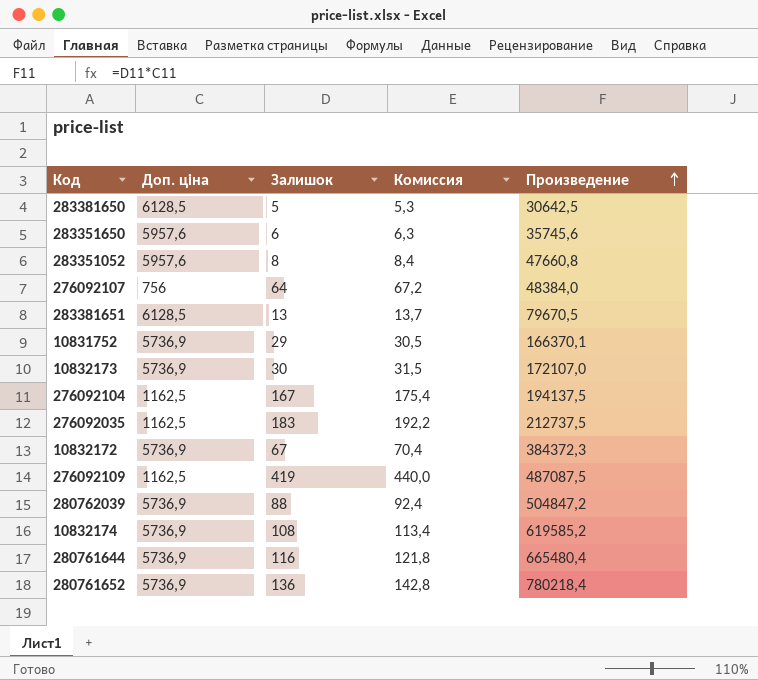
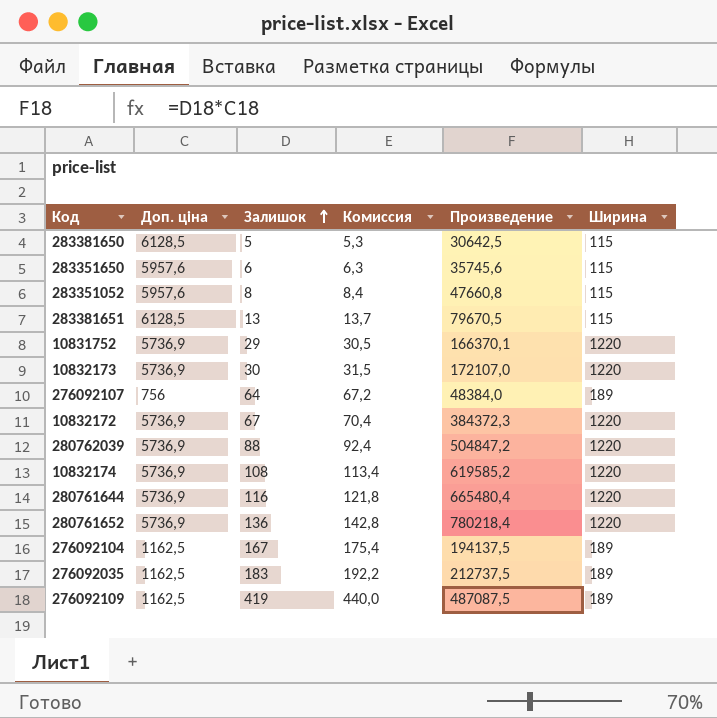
row order: Произведение ascending -> Залишок ascending
column Ширина | position: none -> 6

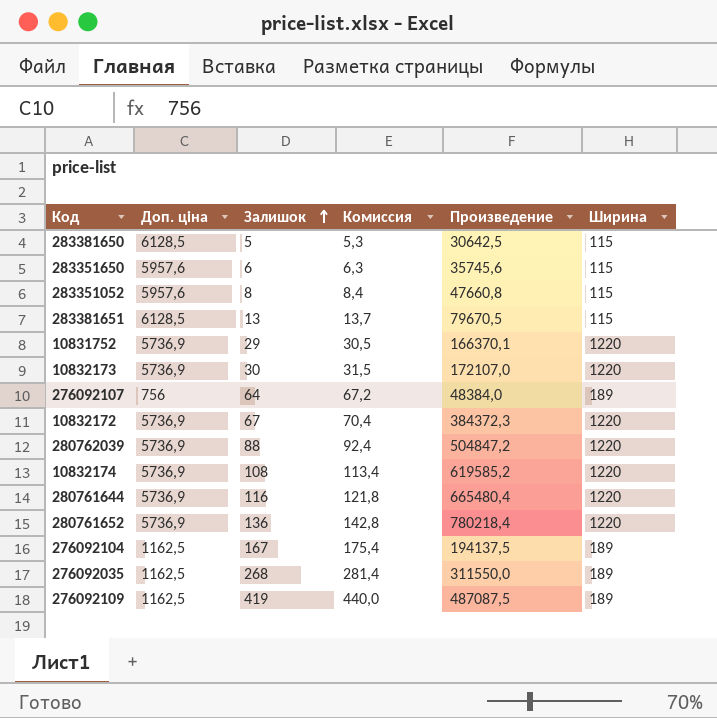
276092035 | Залишок: 183 -> 268
276092035 | Комиссия: 192,2 -> 281,4
276092035 | Произведение: 212737,5 -> 311550,0

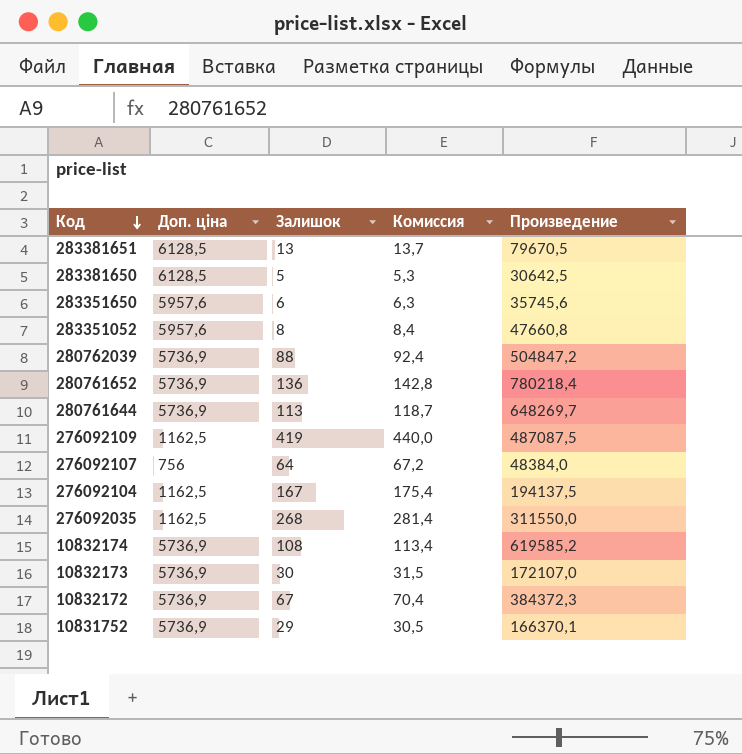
row order: Залишок ascending -> Код descending
column Ширина | position: 6 -> none
280761644 | Залишок: 116 -> 113
280761644 | Комиссия: 121,8 -> 118,7
280761644 | Произведение: 665480,4 -> 648269,7

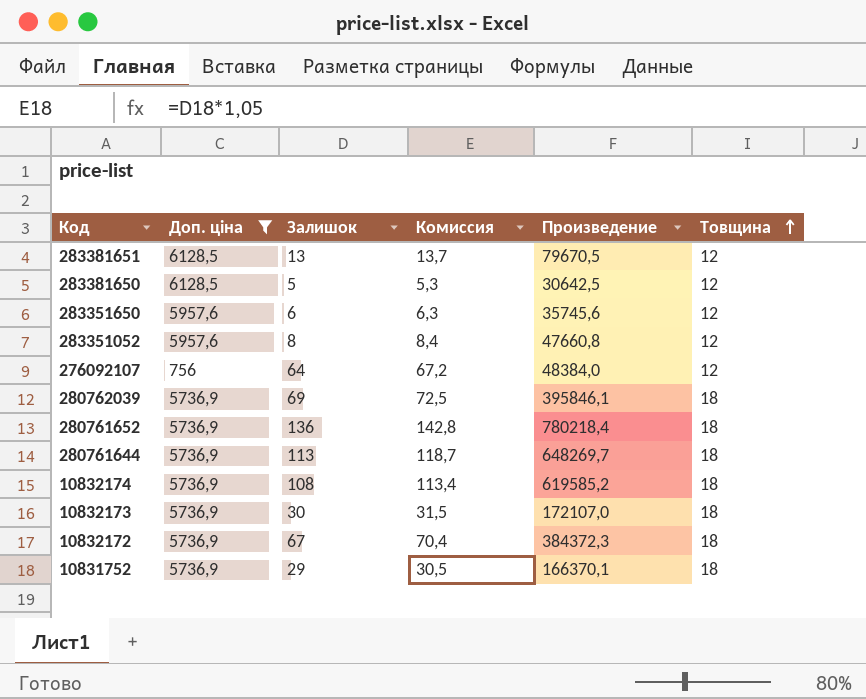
filter: none -> Доп. ціна != 1162,5
row order: Код descending -> Товщина ascending
column Товщина | position: none -> 6
280762039 | Залишок: 88 -> 69
280762039 | Комиссия: 92,4 -> 72,5
280762039 | Произведение: 504847,2 -> 395846,1

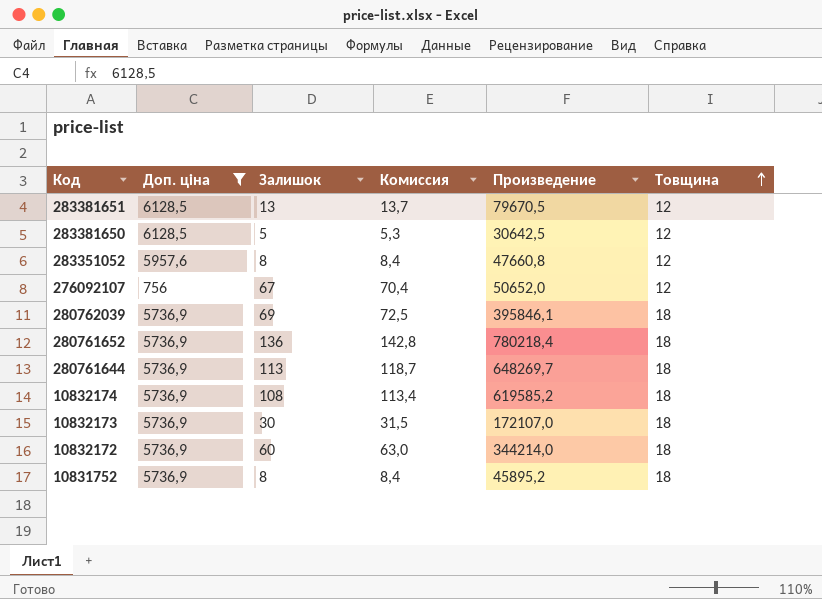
row 283351650: 5957,6 | 6 | 6,3 | 35745,6 | 12 -> none
276092107 | Залишок: 64 -> 67
276092107 | Комиссия: 67,2 -> 70,4
276092107 | Произведение: 48384,0 -> 50652,0
10832172 | Залишок: 67 -> 60
10832172 | Комиссия: 70,4 -> 63,0
10832172 | Произведение: 384372,3 -> 344214,0
10831752 | Залишок: 29 -> 8
10831752 | Комиссия: 30,5 -> 8,4
10831752 | Произведение: 166370,1 -> 45895,2

